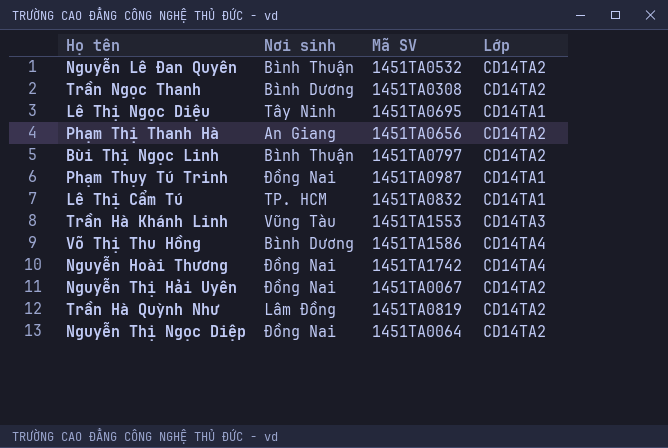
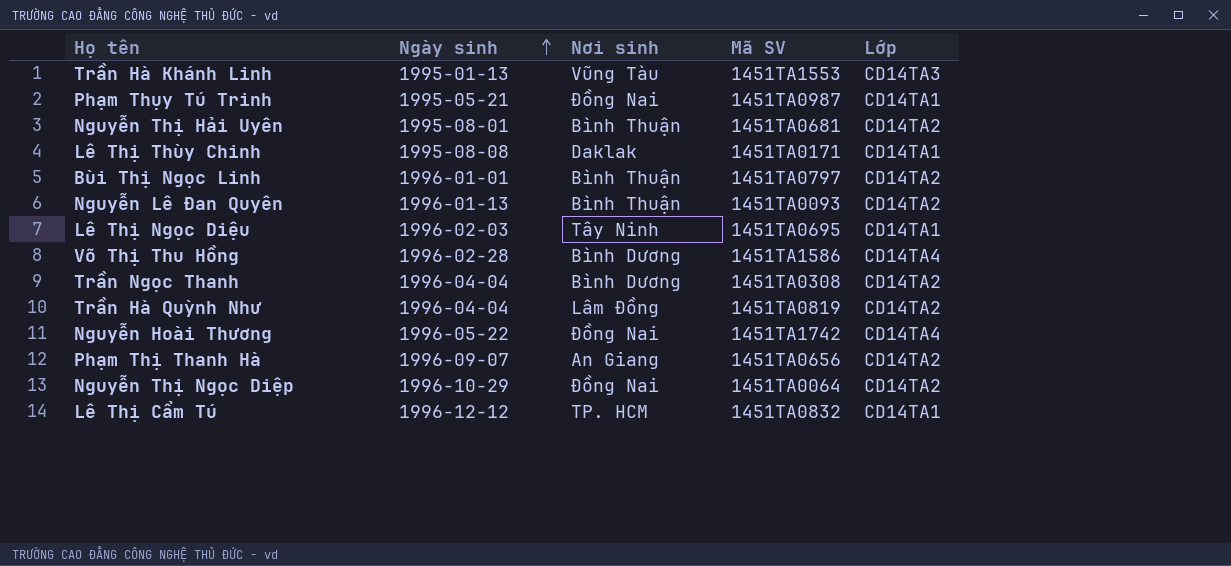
row order: none -> Ngày sinh ascending
column Ngày sinh | position: none -> 2
Nguyễn Thị Hải Uyên | Nơi sinh: Đồng Nai -> Bình Thuận
Nguyễn Thị Hải Uyên | Mã SV: 1451TA0067 -> 1451TA0681
row Lê Thị Thùy Chinh: none -> 1995-08-08 | Daklak | 1451TA0171 | CD14TA1
Nguyễn Lê Đan Quyên | Mã SV: 1451TA0532 -> 1451TA0093

